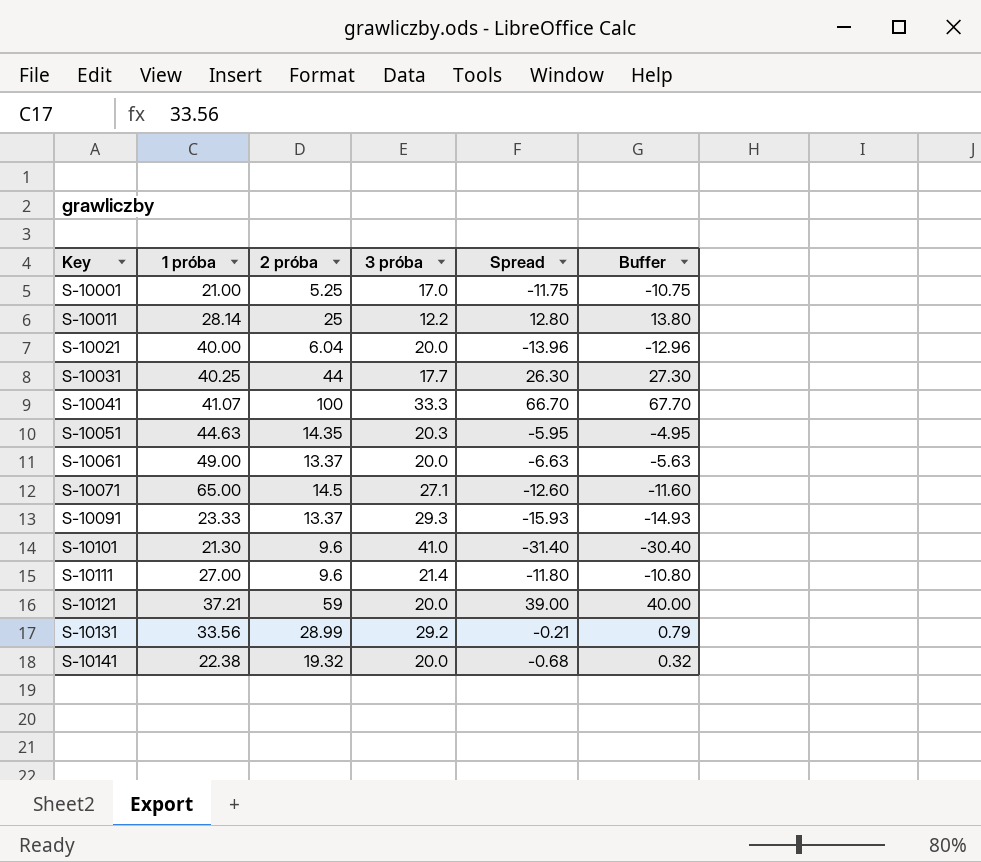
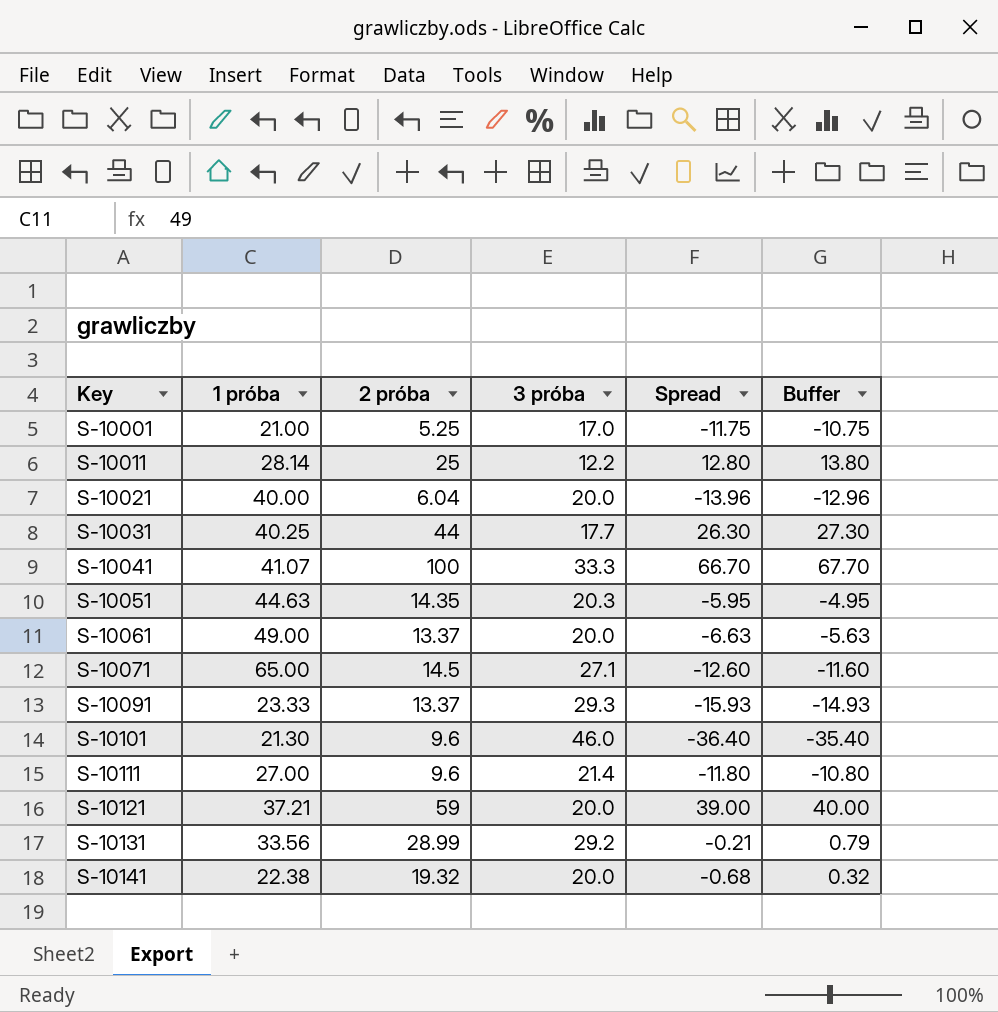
S-10101 | 3 próba: 41.0 -> 46.0
S-10101 | Spread: -31.40 -> -36.40
S-10101 | Buffer: -30.40 -> -35.40

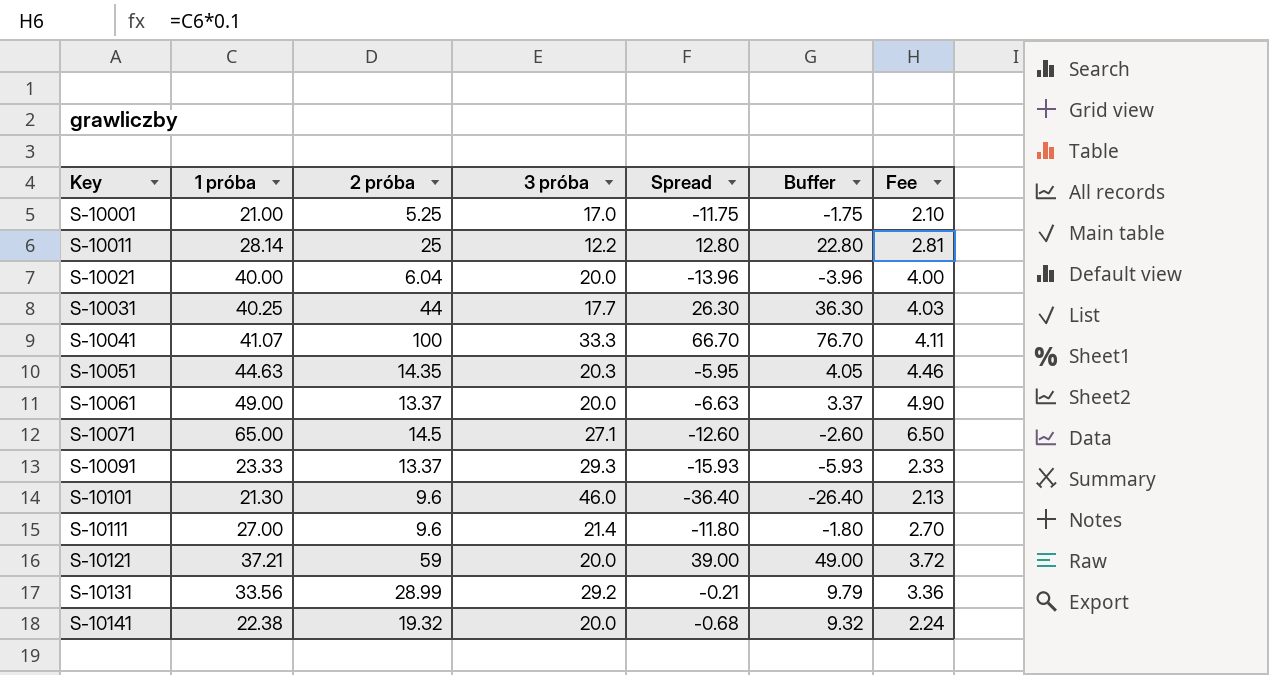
column Buffer | formula: [Spread] + 1 -> [Spread] + 10
column Fee | formula: none -> [1 próba] * 0.1

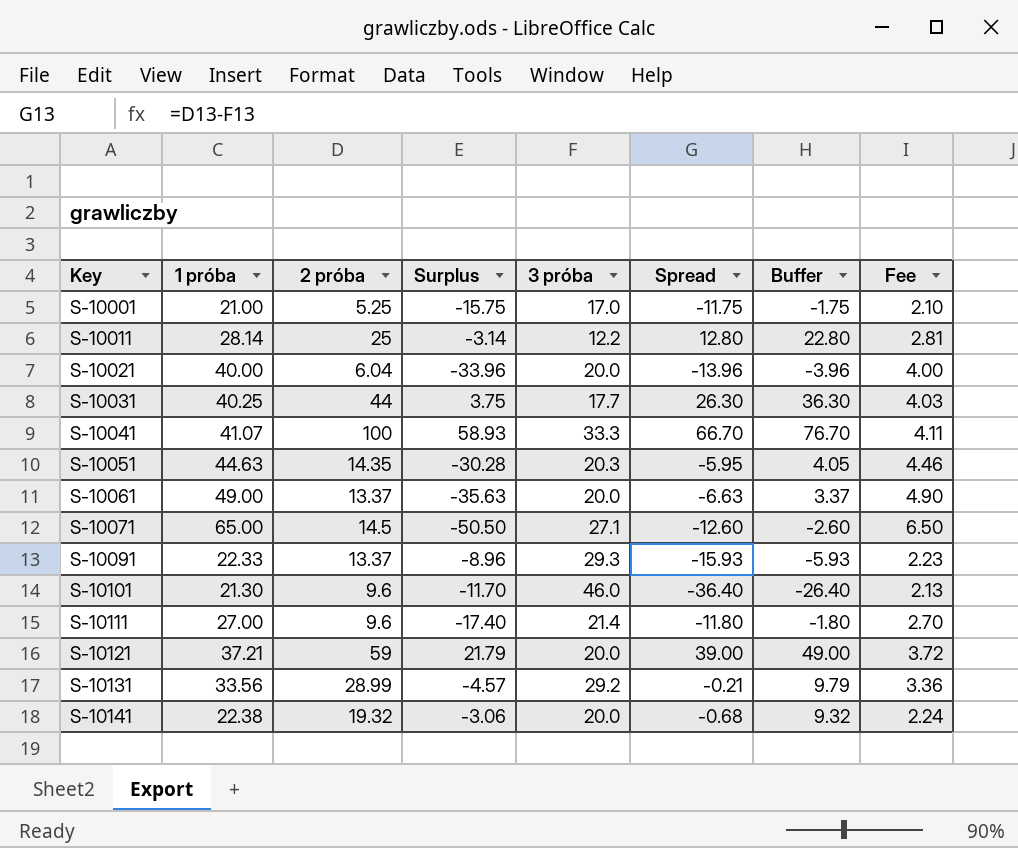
column Surplus | formula: none -> [2 próba] - [1 próba]
S-10091 | 1 próba: 23.33 -> 22.33
S-10091 | Fee: 2.33 -> 2.23

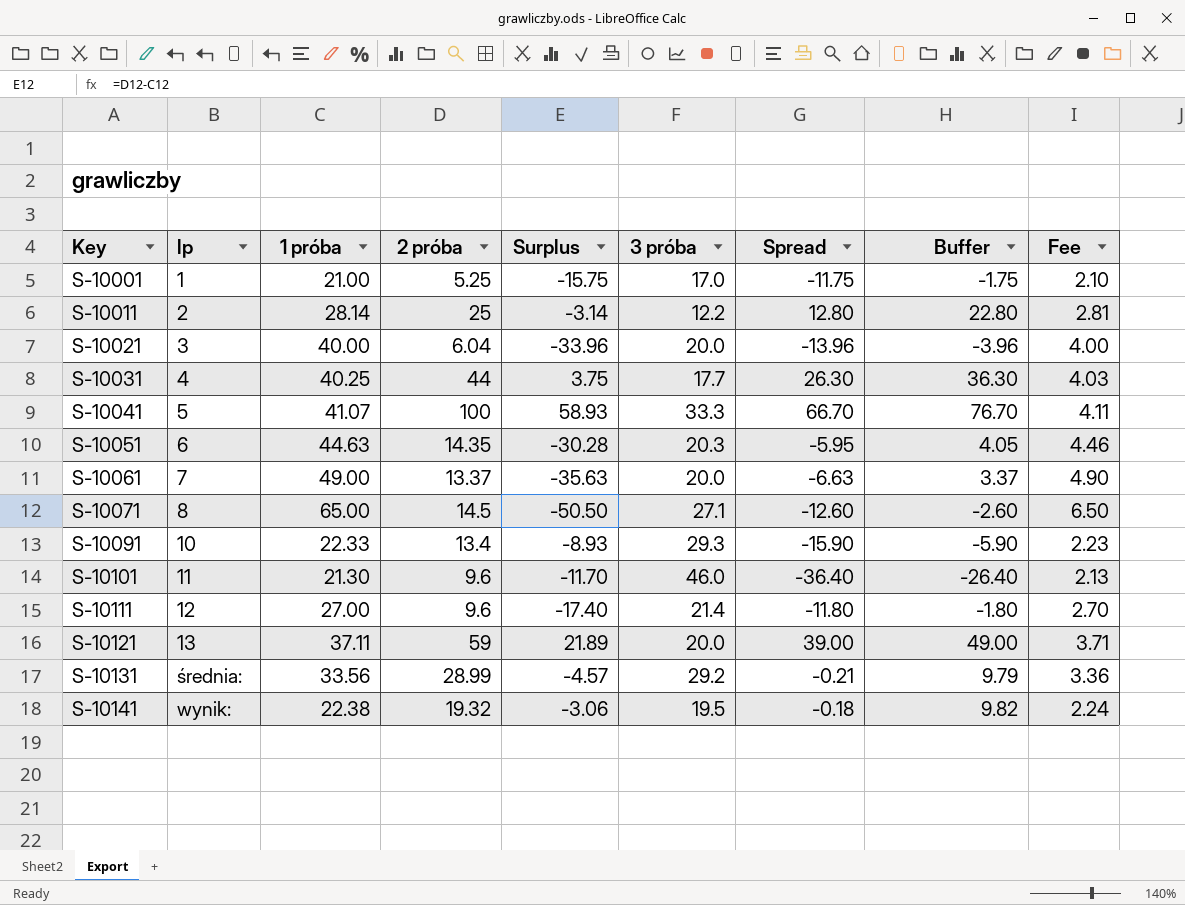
column lp | position: none -> 2
S-10091 | 2 próba: 13.37 -> 13.4
S-10091 | Surplus: -8.96 -> -8.93
S-10091 | Spread: -15.93 -> -15.90
S-10091 | Buffer: -5.93 -> -5.90
S-10121 | 1 próba: 37.21 -> 37.11
S-10121 | Surplus: 21.79 -> 21.89
S-10121 | Fee: 3.72 -> 3.71
S-10141 | 3 próba: 20.0 -> 19.5
S-10141 | Spread: -0.68 -> -0.18
S-10141 | Buffer: 9.32 -> 9.82

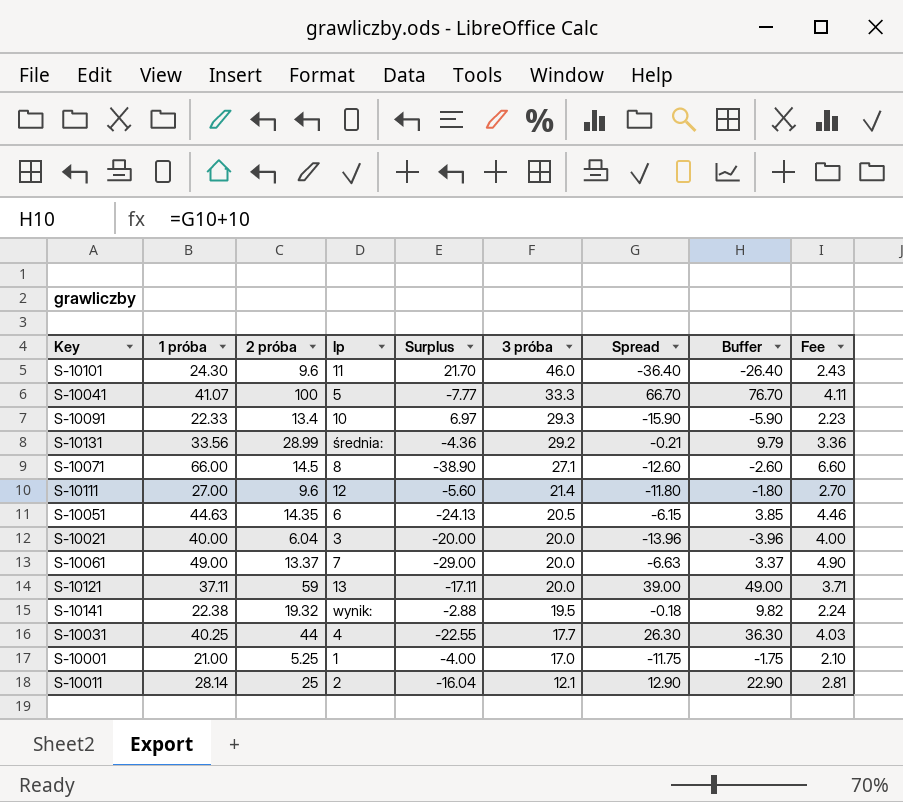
row order: Key ascending -> 3 próba descending
column lp | position: 2 -> 4
column Surplus | formula: [2 próba] - [1 próba] -> [3 próba] - [1 próba]
S-10101 | 1 próba: 21.30 -> 24.30
S-10101 | Fee: 2.13 -> 2.43
S-10071 | 1 próba: 65.00 -> 66.00
S-10071 | Fee: 6.50 -> 6.60
S-10051 | 3 próba: 20.3 -> 20.5
S-10051 | Spread: -5.95 -> -6.15
S-10051 | Buffer: 4.05 -> 3.85
S-10011 | 3 próba: 12.2 -> 12.1
S-10011 | Spread: 12.80 -> 12.90
S-10011 | Buffer: 22.80 -> 22.90

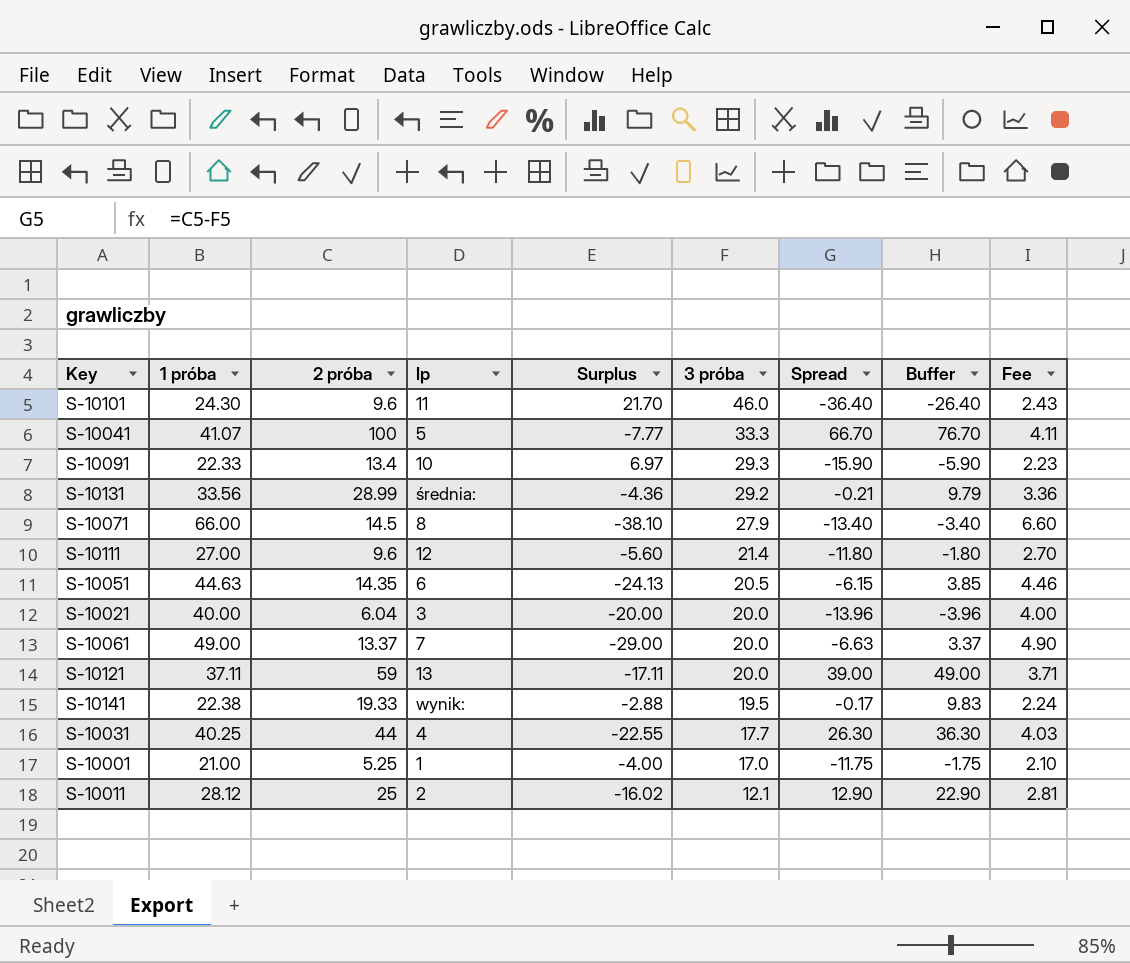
S-10071 | Surplus: -38.90 -> -38.10
S-10071 | 3 próba: 27.1 -> 27.9
S-10071 | Spread: -12.60 -> -13.40
S-10071 | Buffer: -2.60 -> -3.40
S-10141 | 2 próba: 19.32 -> 19.33
S-10141 | Spread: -0.18 -> -0.17
S-10141 | Buffer: 9.82 -> 9.83
S-10011 | 1 próba: 28.14 -> 28.12
S-10011 | Surplus: -16.04 -> -16.02

